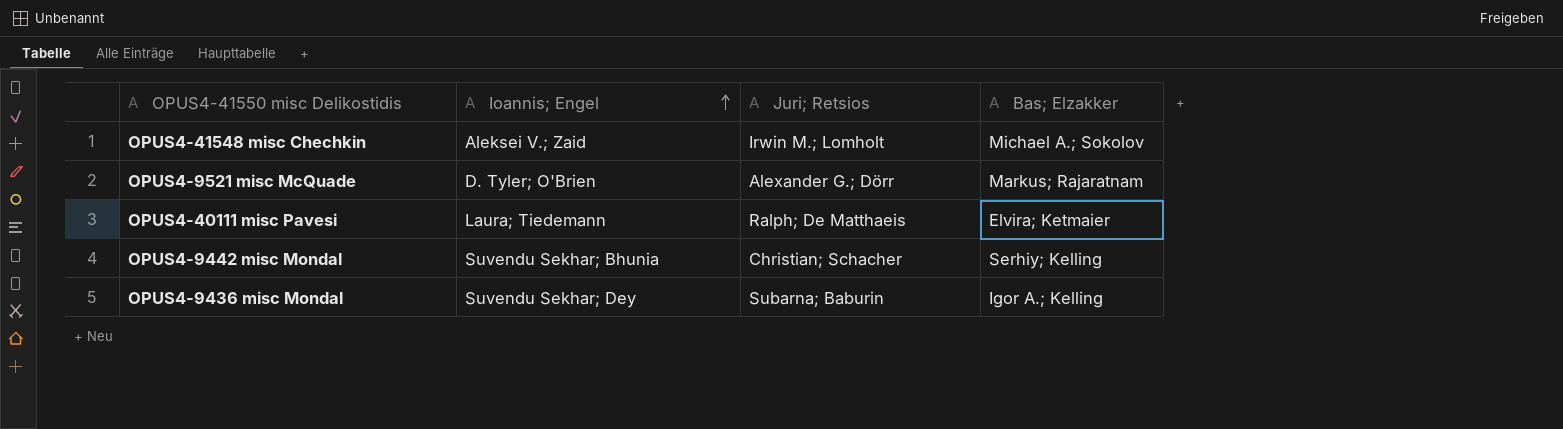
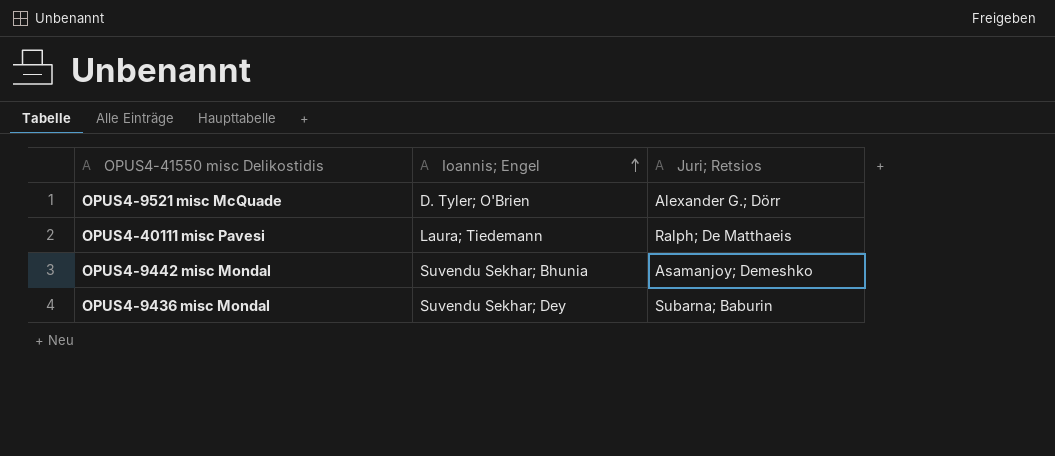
column Bas; Elzakker | position: 4 -> none
row OPUS4-41548 misc Chechkin: Aleksei V.; Zaid | Irwin M.; Lomholt | Michael A.; Sokolov -> none
OPUS4-9442 misc Mondal | Juri; Retsios: Christian; Schacher -> Asamanjoy; Demeshko

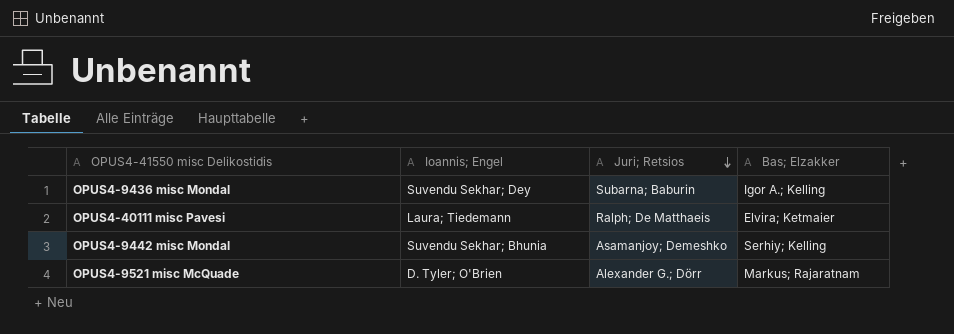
row order: Ioannis; Engel ascending -> Juri; Retsios descending
column Bas; Elzakker | position: none -> 4

